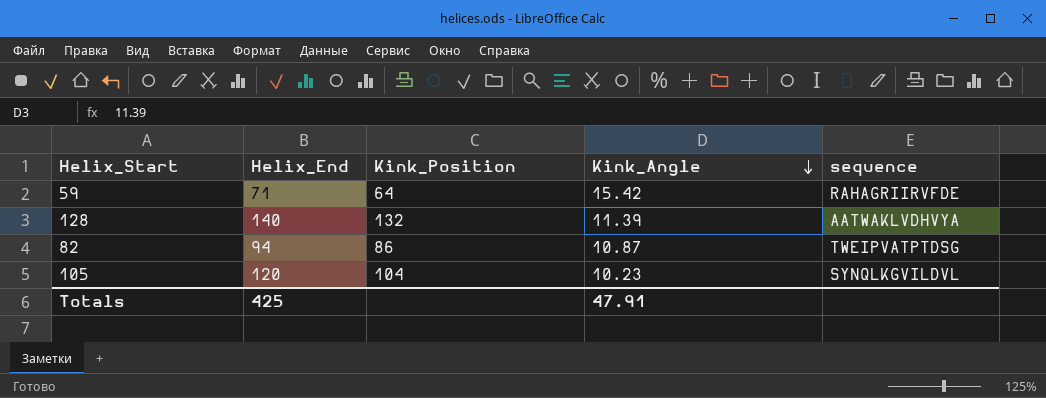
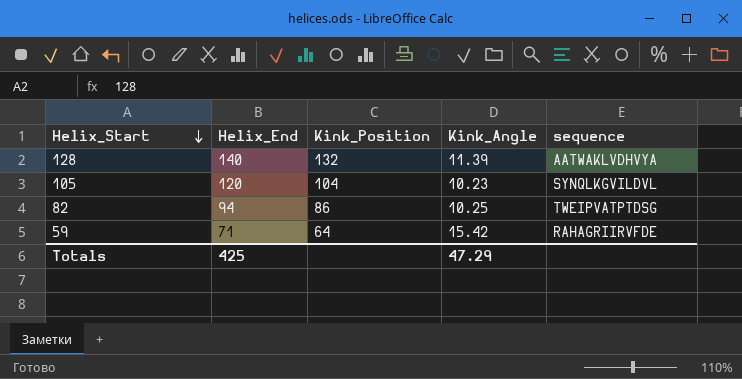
row order: Kink_Angle descending -> Helix_Start descending
82 | Kink_Angle: 10.87 -> 10.25
Totals | Kink_Angle: 47.91 -> 47.29

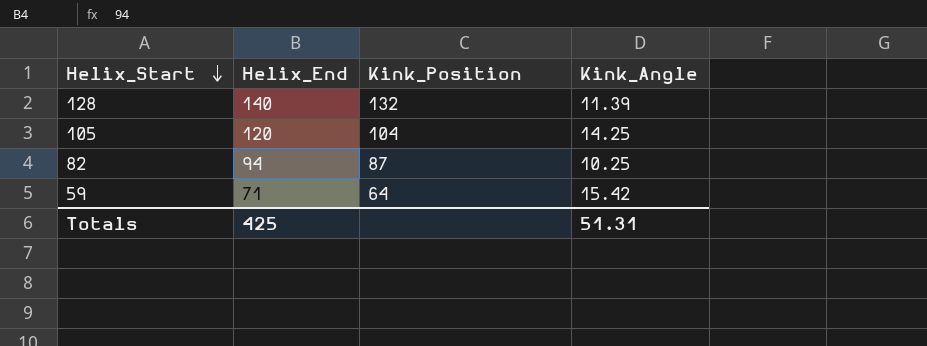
column sequence | position: 5 -> none
105 | Kink_Angle: 10.23 -> 14.25
82 | Kink_Position: 86 -> 87
Totals | Kink_Angle: 47.29 -> 51.31

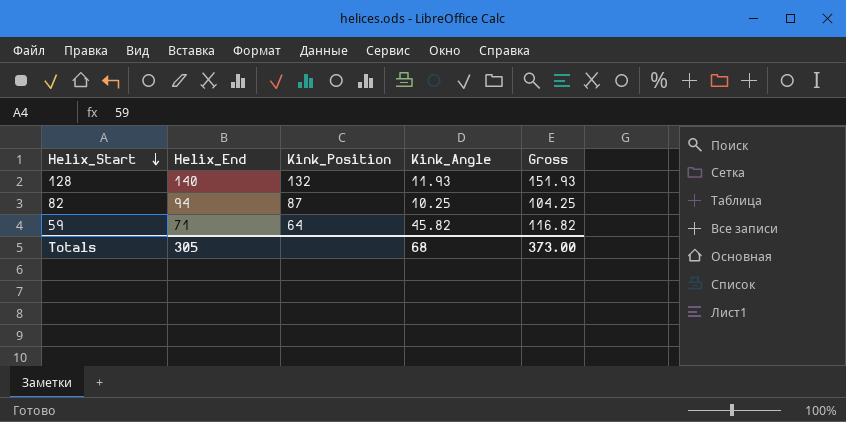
column Gross | formula: none -> [Helix_End] + [Kink_Angle]
row 105: 120 | 104 | 14.25 -> none
128 | Kink_Angle: 11.39 -> 11.93
59 | Kink_Angle: 15.42 -> 45.82
Totals | Helix_End: 425 -> 305
Totals | Kink_Angle: 51.31 -> 68

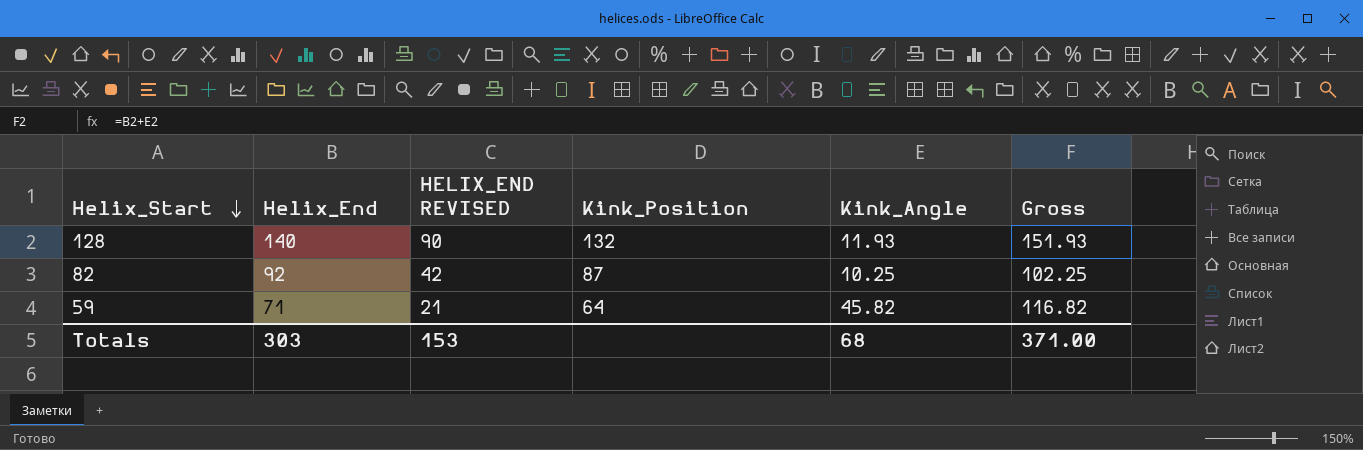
column HELIX_END REVISED | formula: none -> [Helix_End] - 50
82 | Helix_End: 94 -> 92
82 | Gross: 104.25 -> 102.25
Totals | Helix_End: 305 -> 303
Totals | Gross: 373.00 -> 371.00

